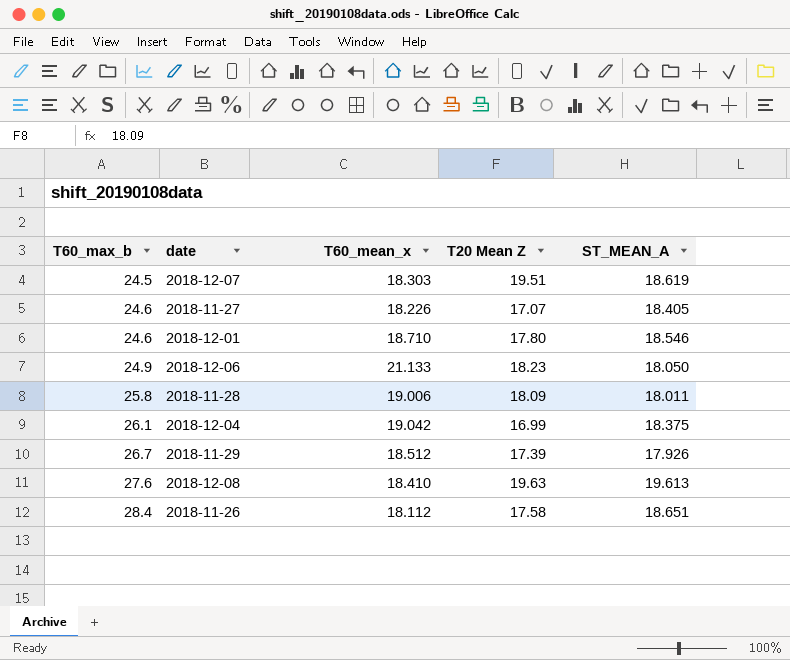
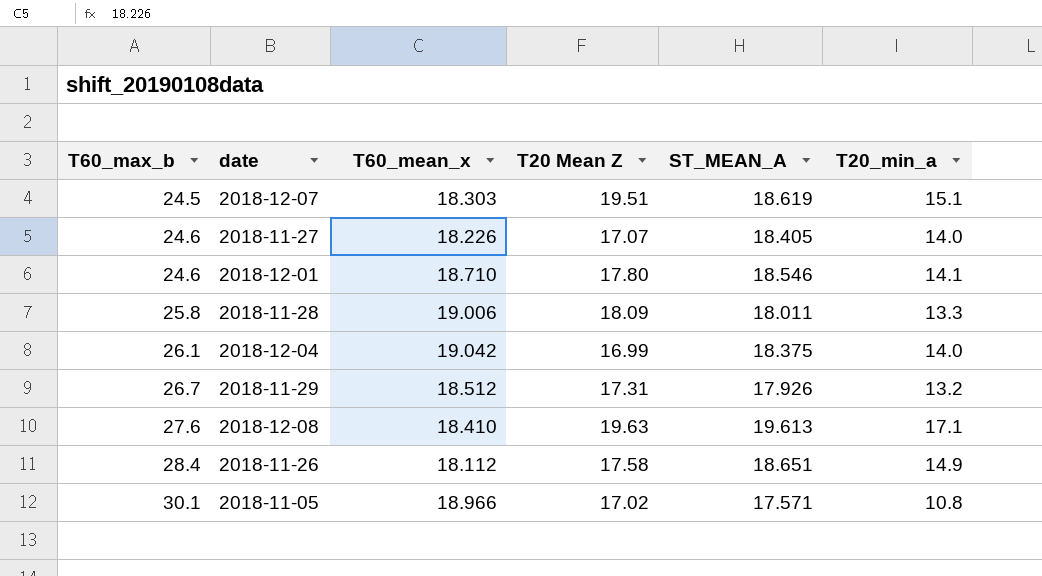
column T20_min_a | position: none -> 6
row 2018-12-06: 24.9 | 21.133 | 18.23 | 18.050 -> none
2018-11-29 | T20 Mean Z: 17.39 -> 17.31
row 2018-11-05: none -> 30.1 | 18.966 | 17.02 | 17.571 | 10.8

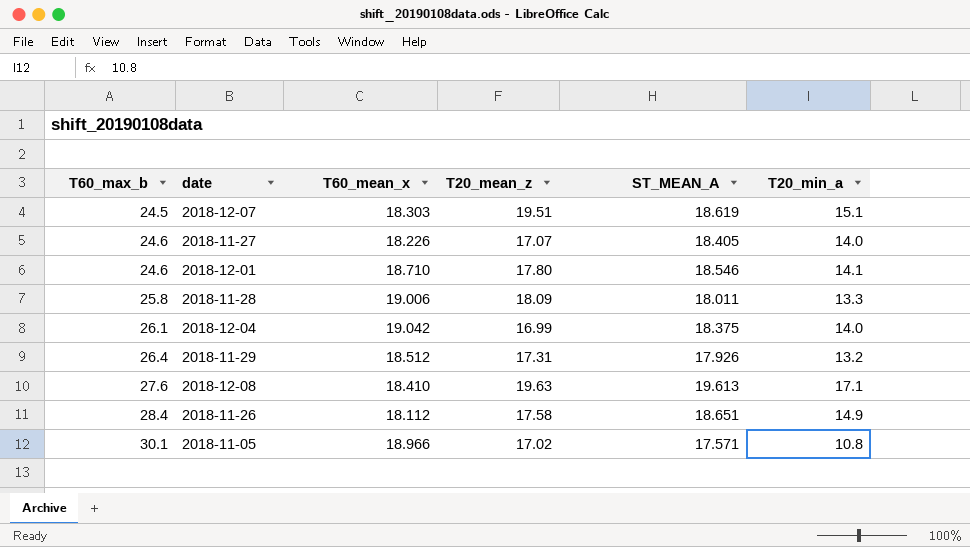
column name: T20 Mean Z -> T20_mean_z
2018-11-29 | T60_max_b: 26.7 -> 26.4

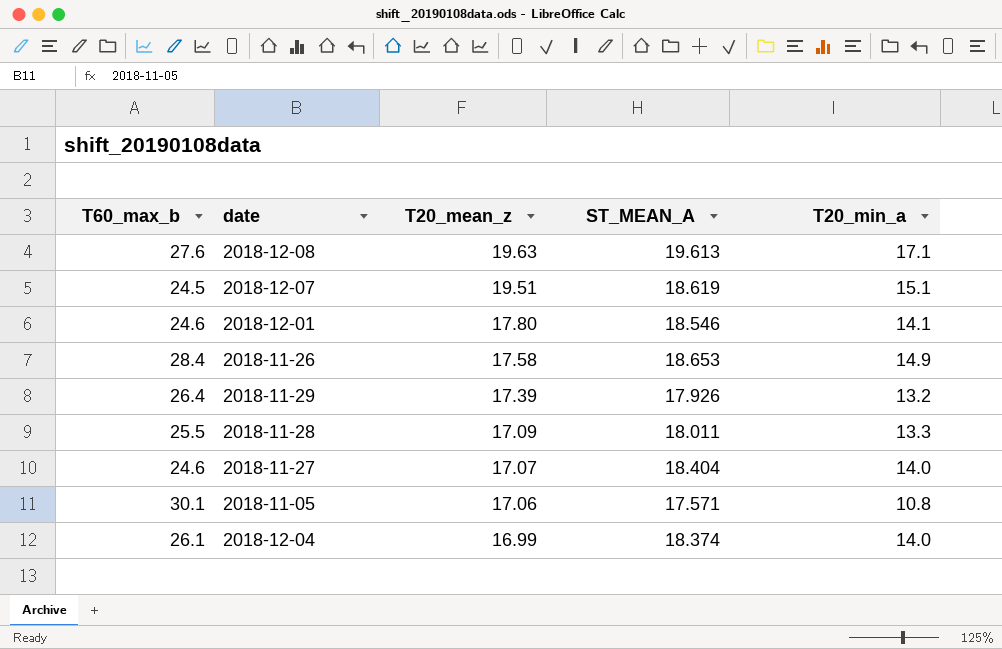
row order: T60_max_b ascending -> T20_mean_z descending
column T60_mean_x | position: 3 -> none
2018-11-26 | ST_MEAN_A: 18.651 -> 18.653
2018-11-29 | T20_mean_z: 17.31 -> 17.39
2018-11-28 | T60_max_b: 25.8 -> 25.5
2018-11-28 | T20_mean_z: 18.09 -> 17.09
2018-11-27 | ST_MEAN_A: 18.405 -> 18.404
2018-11-05 | T20_mean_z: 17.02 -> 17.06
2018-12-04 | ST_MEAN_A: 18.375 -> 18.374

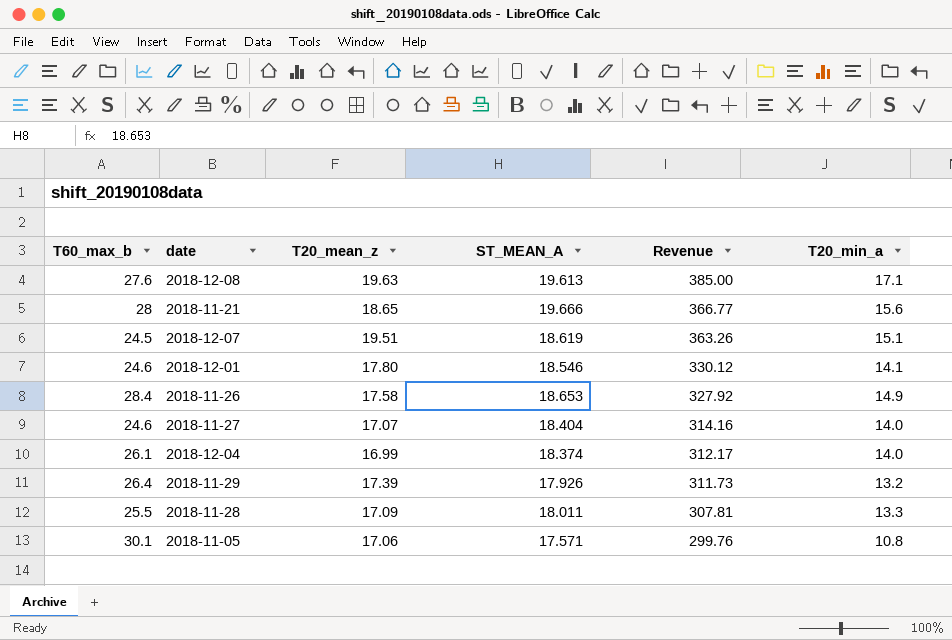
row order: T20_mean_z descending -> Revenue descending
column Revenue | formula: none -> [T20_mean_z] * [ST_MEAN_A]
row 2018-11-21: none -> 28 | 18.65 | 19.666 | 366.77 | 15.6

